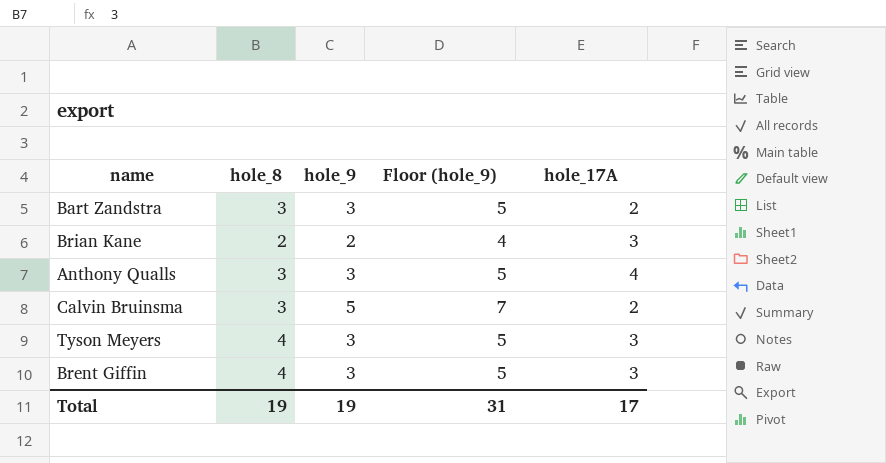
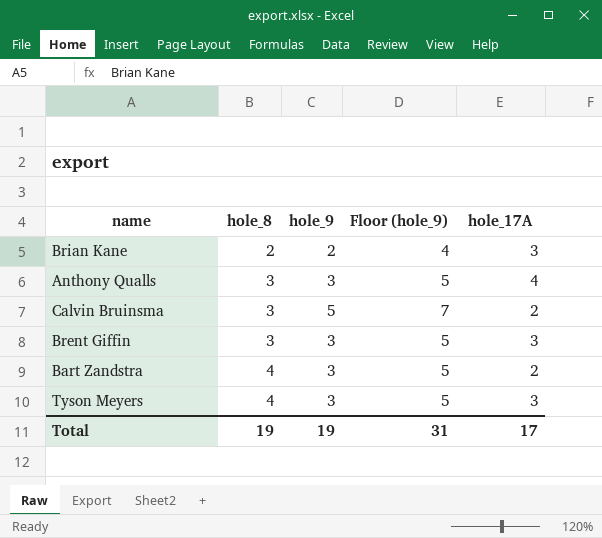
row order: none -> hole_8 ascending
Brent Giffin | hole_8: 4 -> 3
Bart Zandstra | hole_8: 3 -> 4

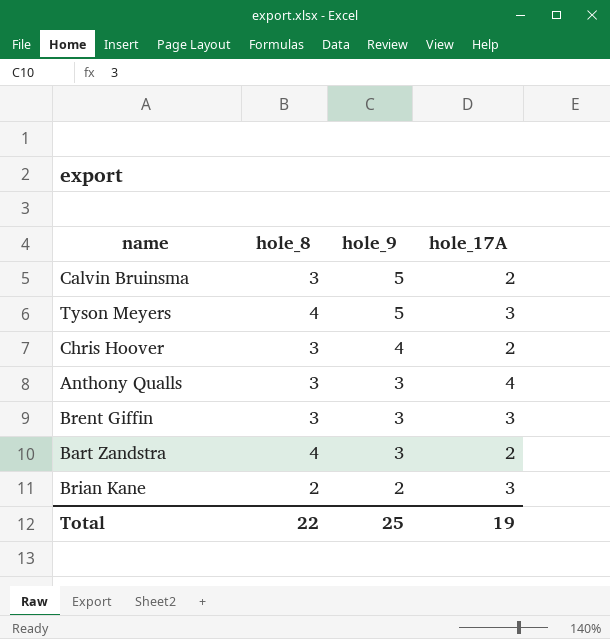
row order: hole_8 ascending -> hole_9 descending
column Floor (hole_9) | formula: [hole_9] + 2 -> none
Tyson Meyers | hole_9: 3 -> 5
row Chris Hoover: none -> 3 | 4 | 2
Total | hole_8: 19 -> 22
Total | hole_9: 19 -> 25
Total | hole_17A: 17 -> 19

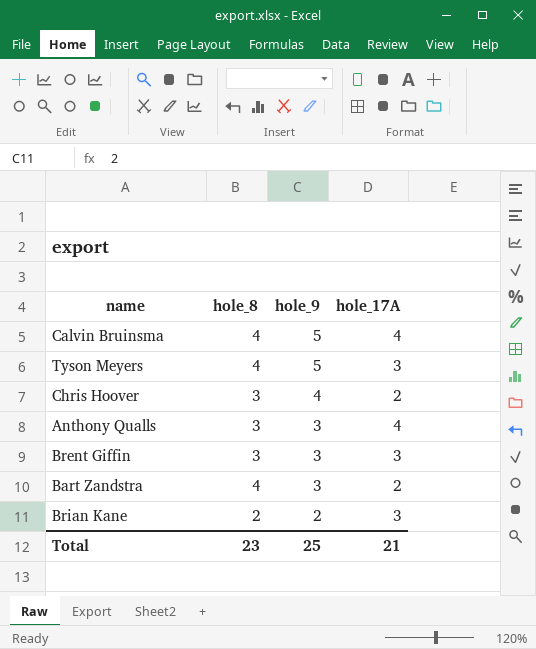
Calvin Bruinsma | hole_8: 3 -> 4
Calvin Bruinsma | hole_17A: 2 -> 4
Total | hole_8: 22 -> 23
Total | hole_17A: 19 -> 21

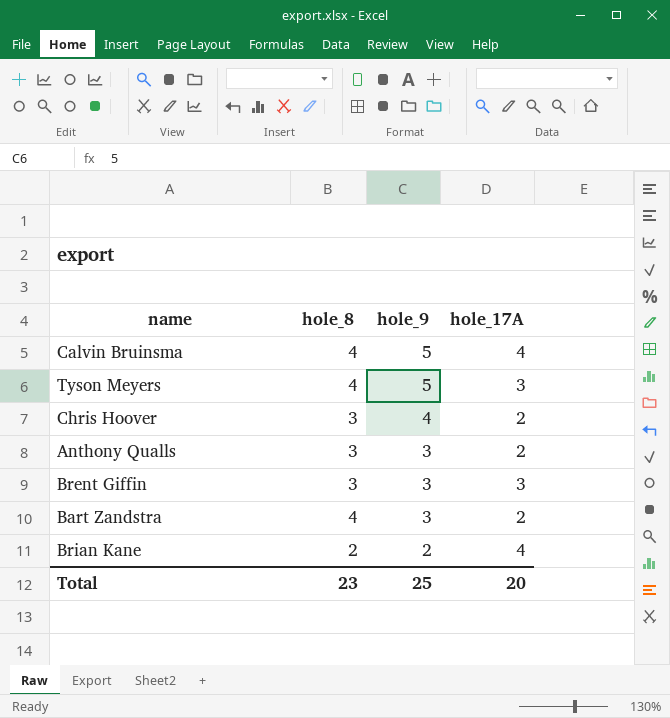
Anthony Qualls | hole_17A: 4 -> 2
Brian Kane | hole_17A: 3 -> 4
Total | hole_17A: 21 -> 20

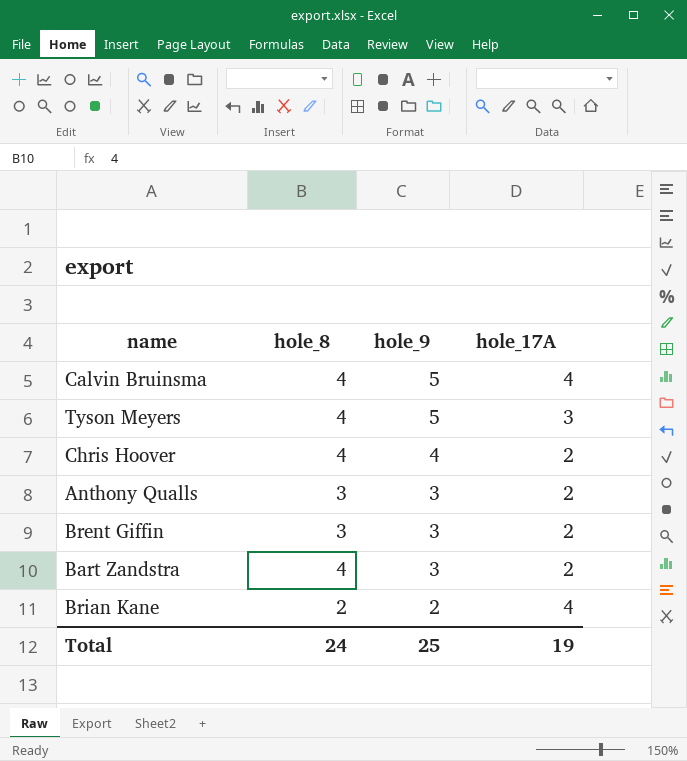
Chris Hoover | hole_8: 3 -> 4
Brent Giffin | hole_17A: 3 -> 2
Total | hole_8: 23 -> 24
Total | hole_17A: 20 -> 19

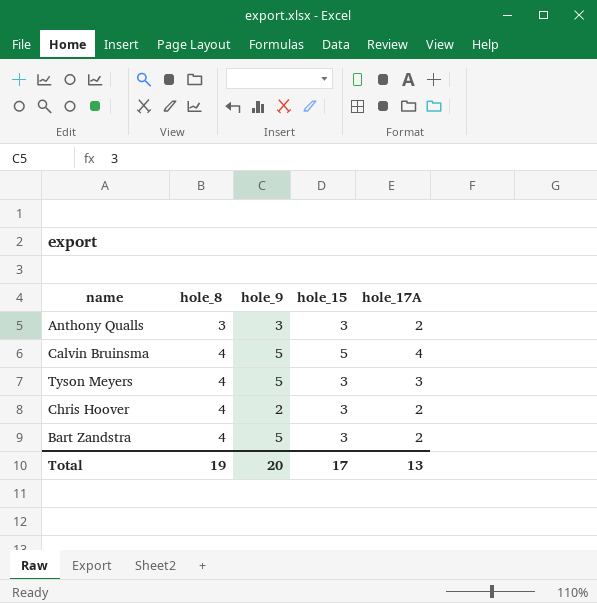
row order: hole_9 descending -> hole_8 ascending
column hole_15 | position: none -> 4
row Brent Giffin: 3 | 3 | 2 -> none
row Brian Kane: 2 | 2 | 4 -> none
Chris Hoover | hole_9: 4 -> 2
Bart Zandstra | hole_9: 3 -> 5
Total | hole_8: 24 -> 19
Total | hole_9: 25 -> 20
Total | hole_17A: 19 -> 13

